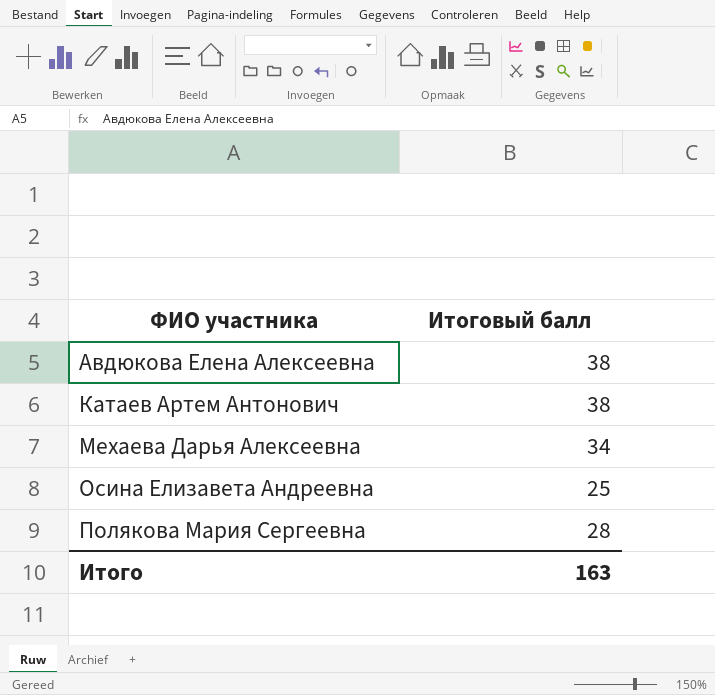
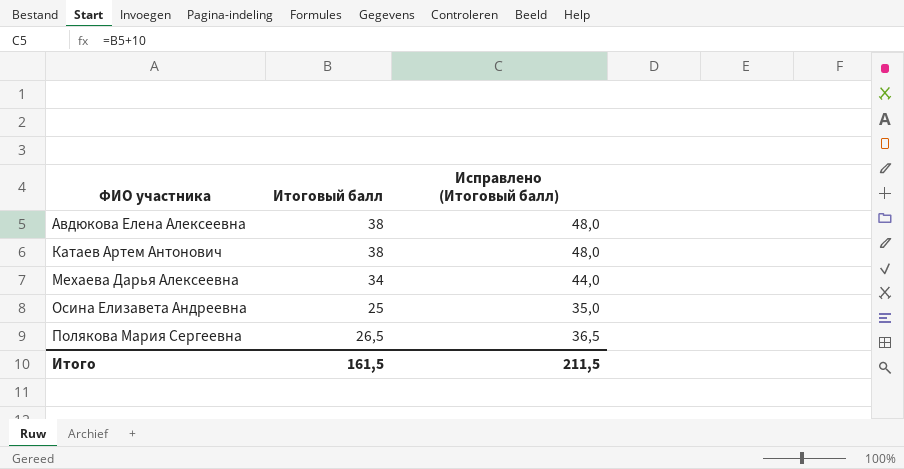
column Исправлено (Итоговый балл) | formula: none -> [Итоговый балл] + 10
Полякова Мария Сергеевна | Итоговый балл: 28 -> 26,5
Итого | Итоговый балл: 163 -> 161,5

